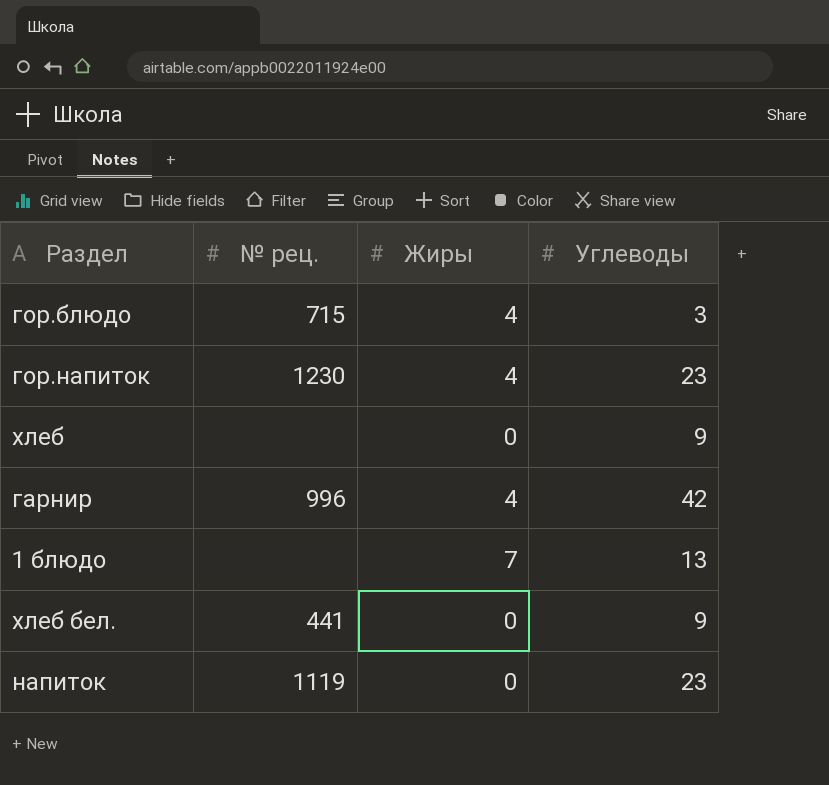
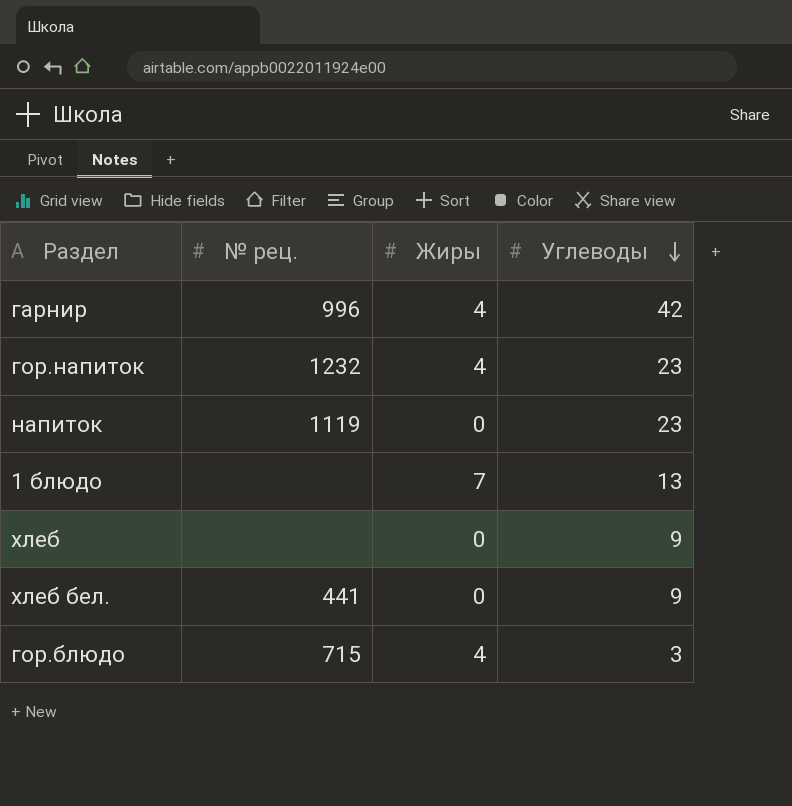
row order: none -> Углеводы descending
гор.напиток | № рец.: 1230 -> 1232

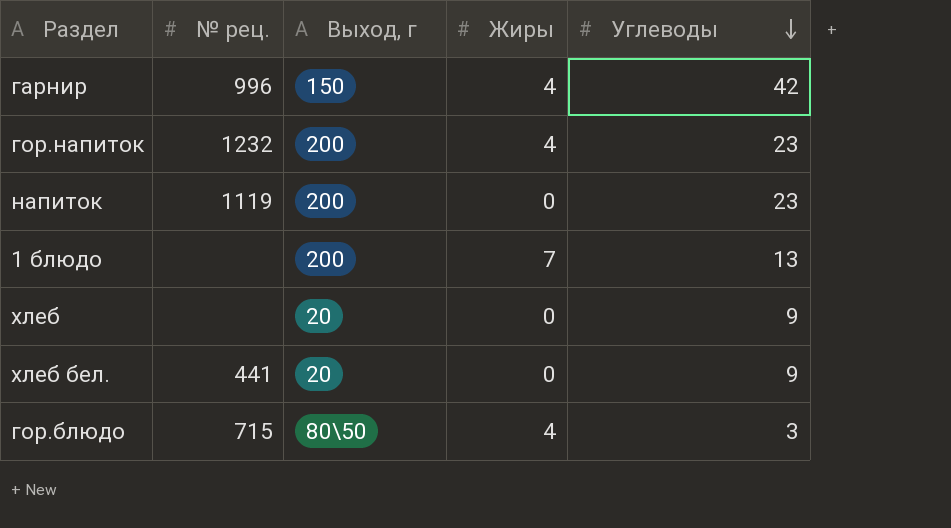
column Выход, г | position: none -> 3

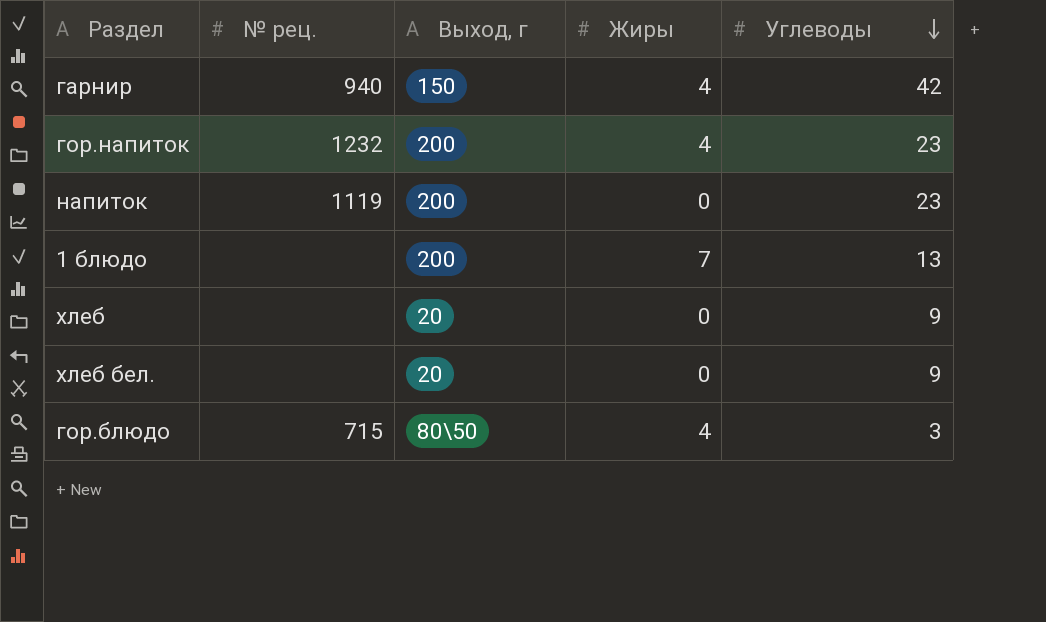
гарнир | № рец.: 996 -> 940
хлеб бел. | № рец.: 441 -> none

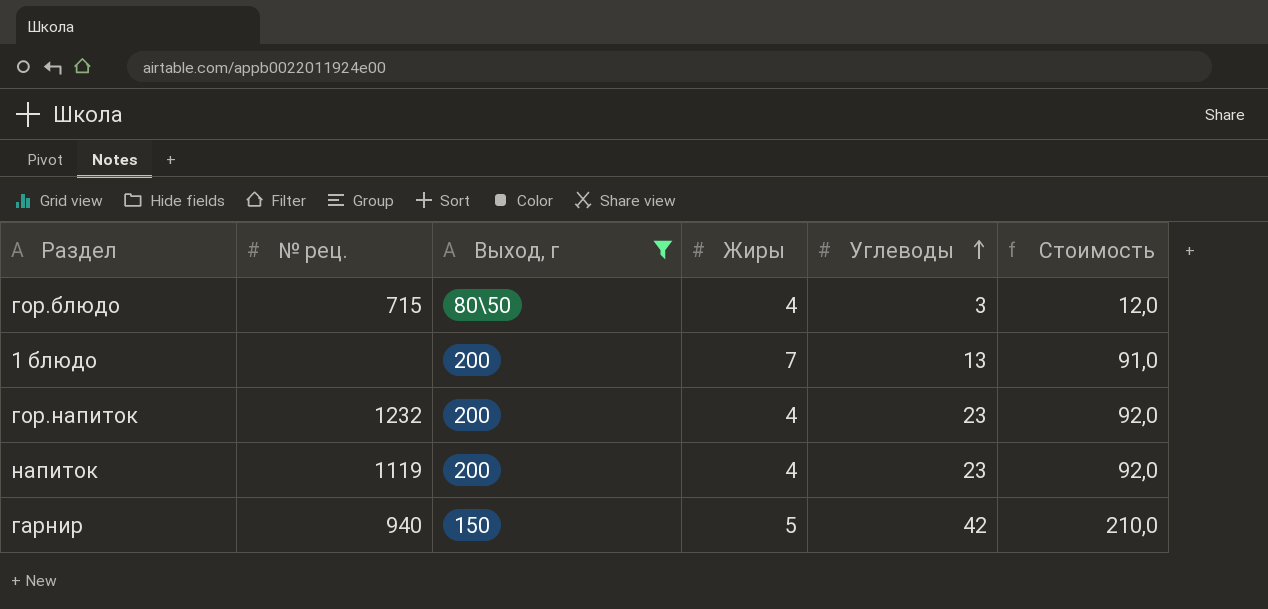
filter: none -> Выход, г != 20
row order: Углеводы descending -> Углеводы ascending
column Стоимость | formula: none -> [Жиры] * [Углеводы]
напиток | Жиры: 0 -> 4
гарнир | Жиры: 4 -> 5

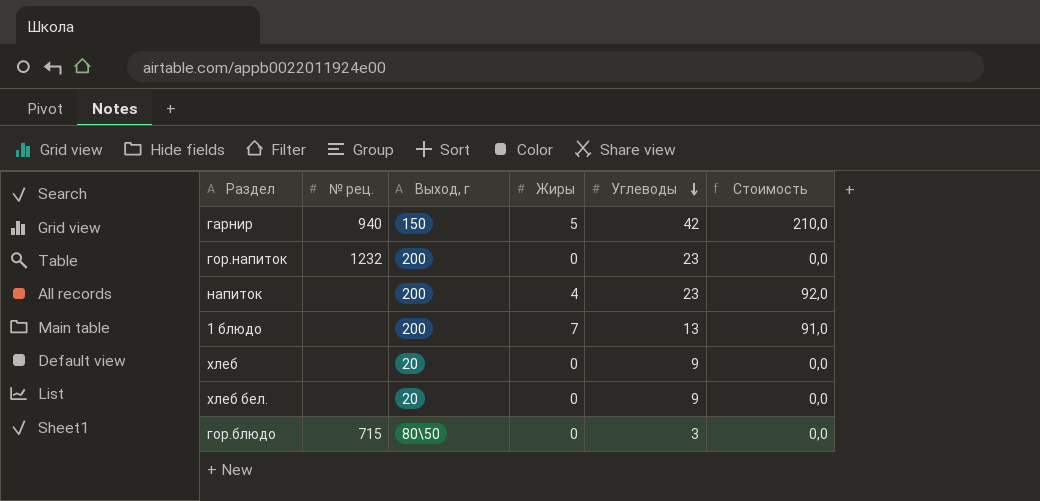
filter: Выход, г != 20 -> none
row order: Углеводы ascending -> Углеводы descending
гор.напиток | Жиры: 4 -> 0
гор.напиток | Стоимость: 92,0 -> 0,0
напиток | № рец.: 1119 -> none
гор.блюдо | Жиры: 4 -> 0
гор.блюдо | Стоимость: 12,0 -> 0,0

